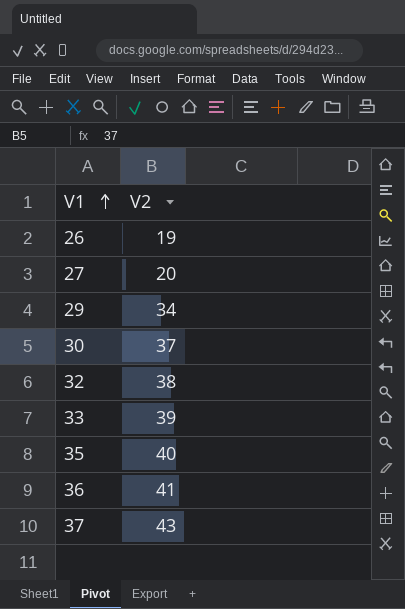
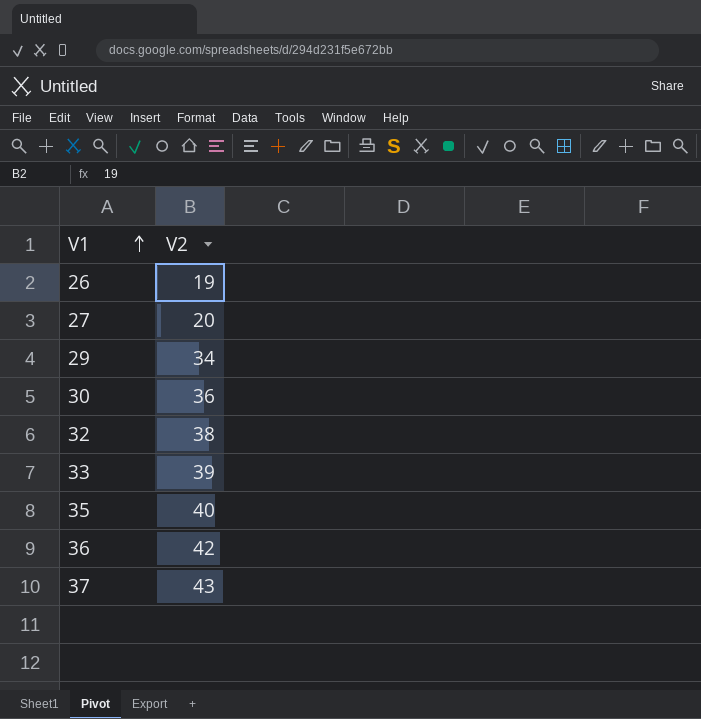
30 | V2: 37 -> 36
36 | V2: 41 -> 42

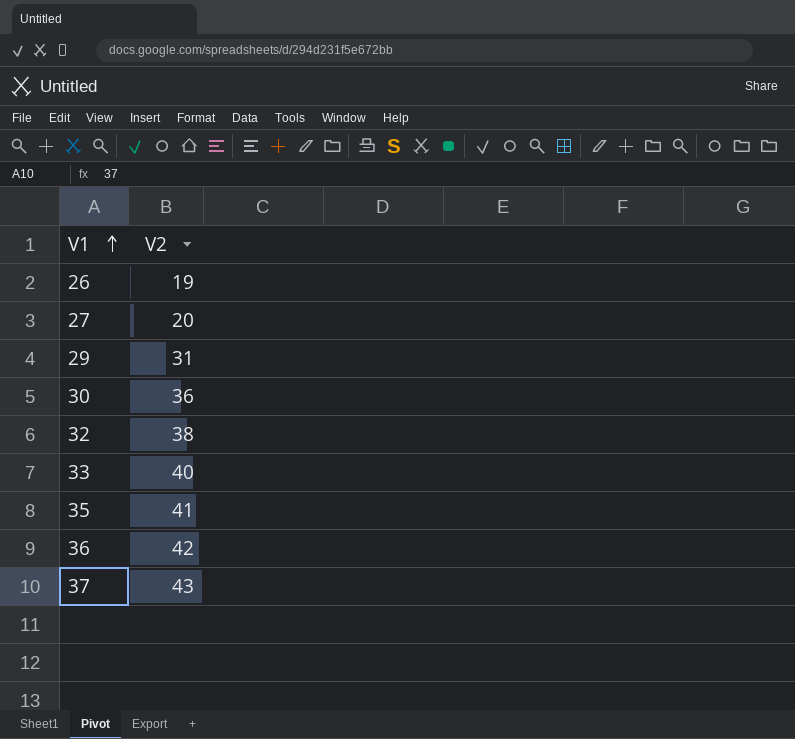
29 | V2: 34 -> 31
33 | V2: 39 -> 40
35 | V2: 40 -> 41

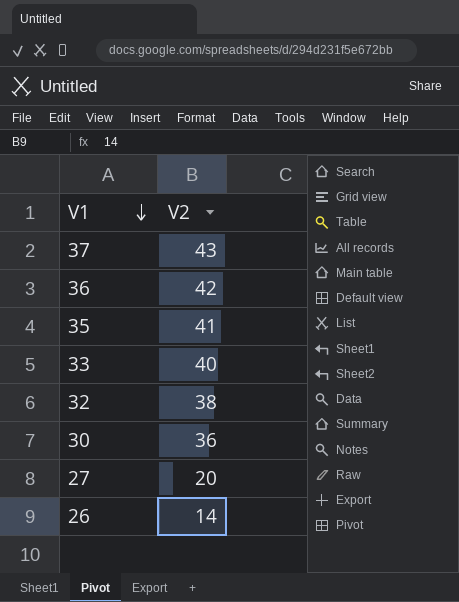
row order: V1 ascending -> V1 descending
row 29: 31 -> none
26 | V2: 19 -> 14

